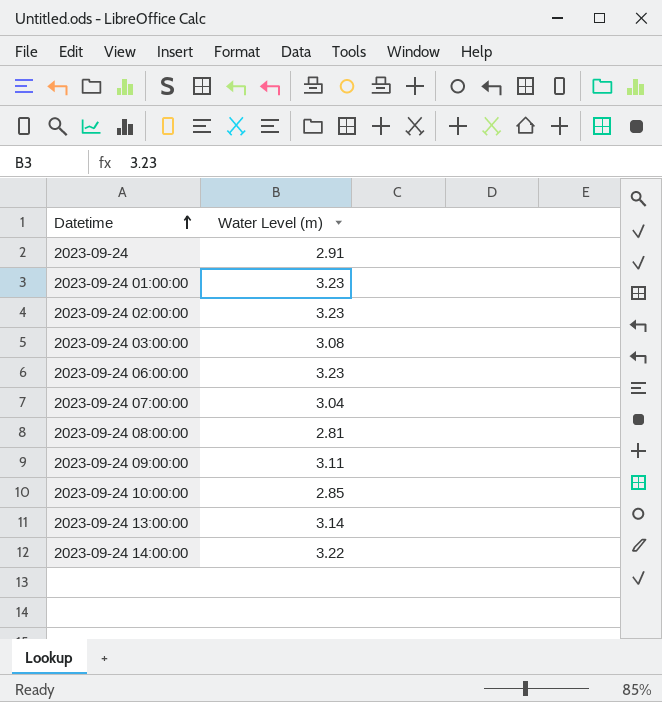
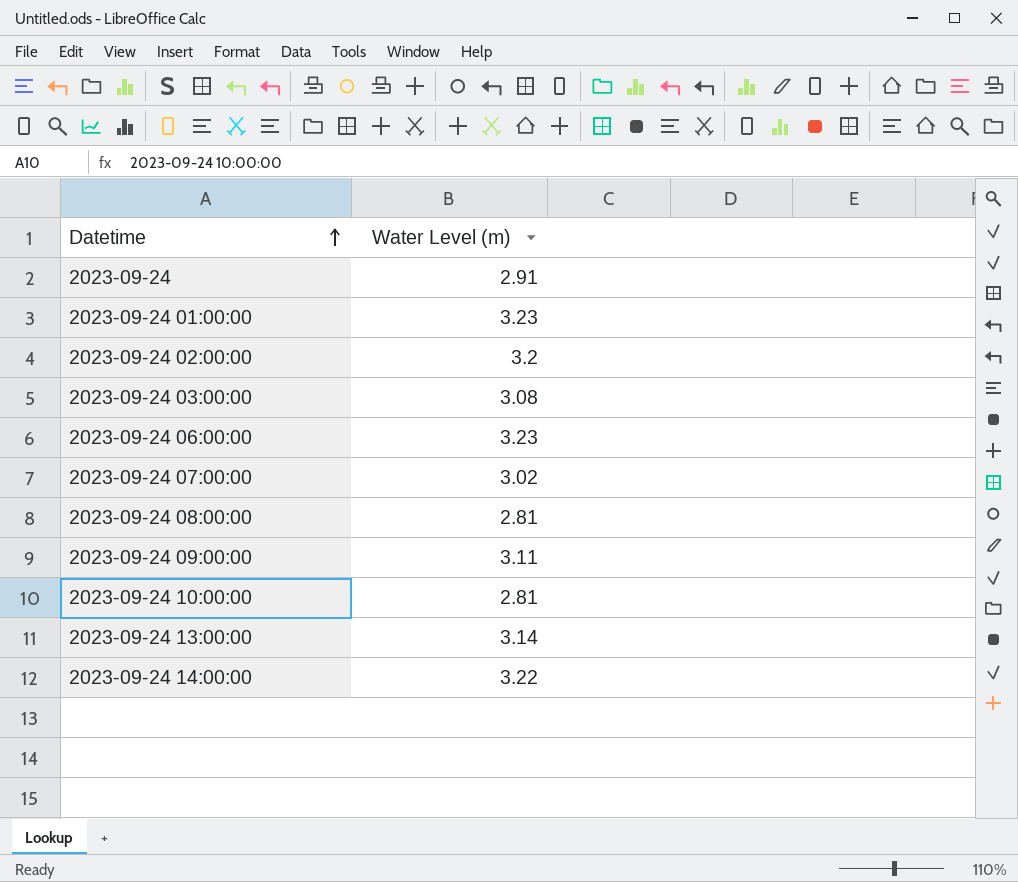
2023-09-24 02:00:00 | Water Level (m): 3.23 -> 3.2
2023-09-24 07:00:00 | Water Level (m): 3.04 -> 3.02
2023-09-24 10:00:00 | Water Level (m): 2.85 -> 2.81

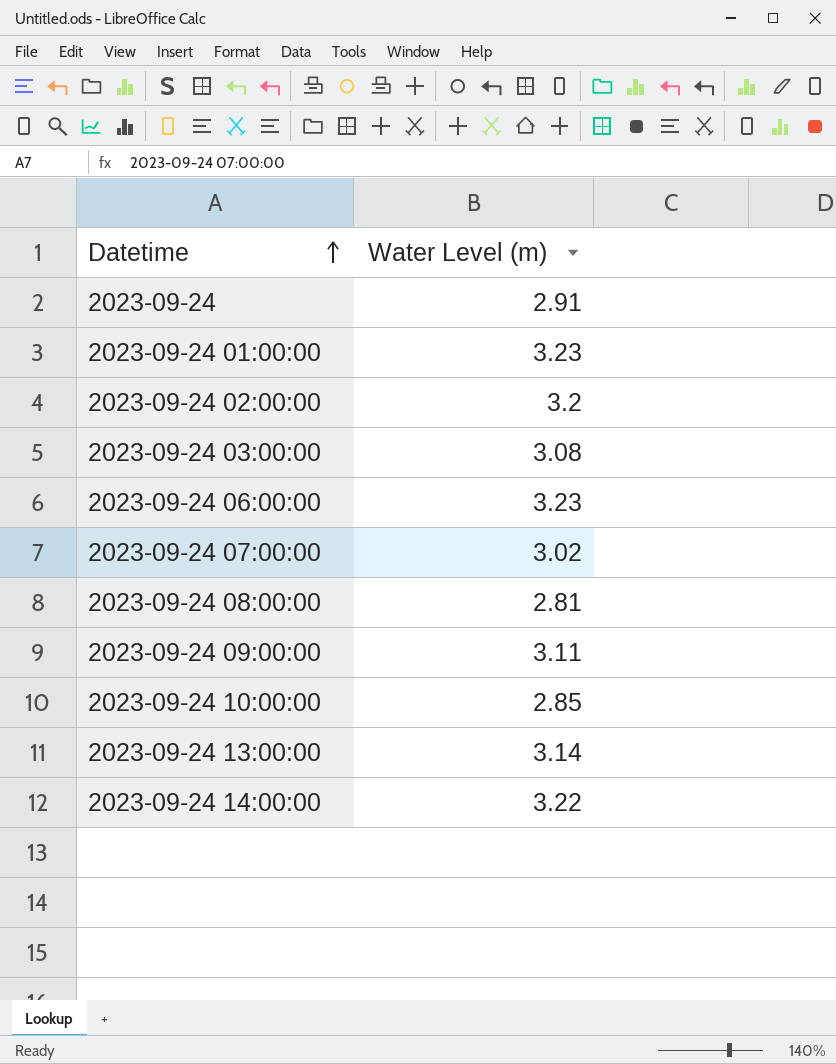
2023-09-24 10:00:00 | Water Level (m): 2.81 -> 2.85

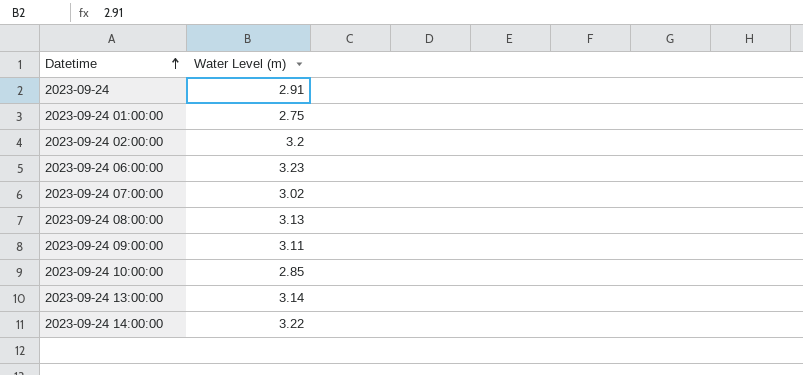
row 2023-09-24 03:00:00: 3.08 -> none
2023-09-24 01:00:00 | Water Level (m): 3.23 -> 2.75
2023-09-24 08:00:00 | Water Level (m): 2.81 -> 3.13

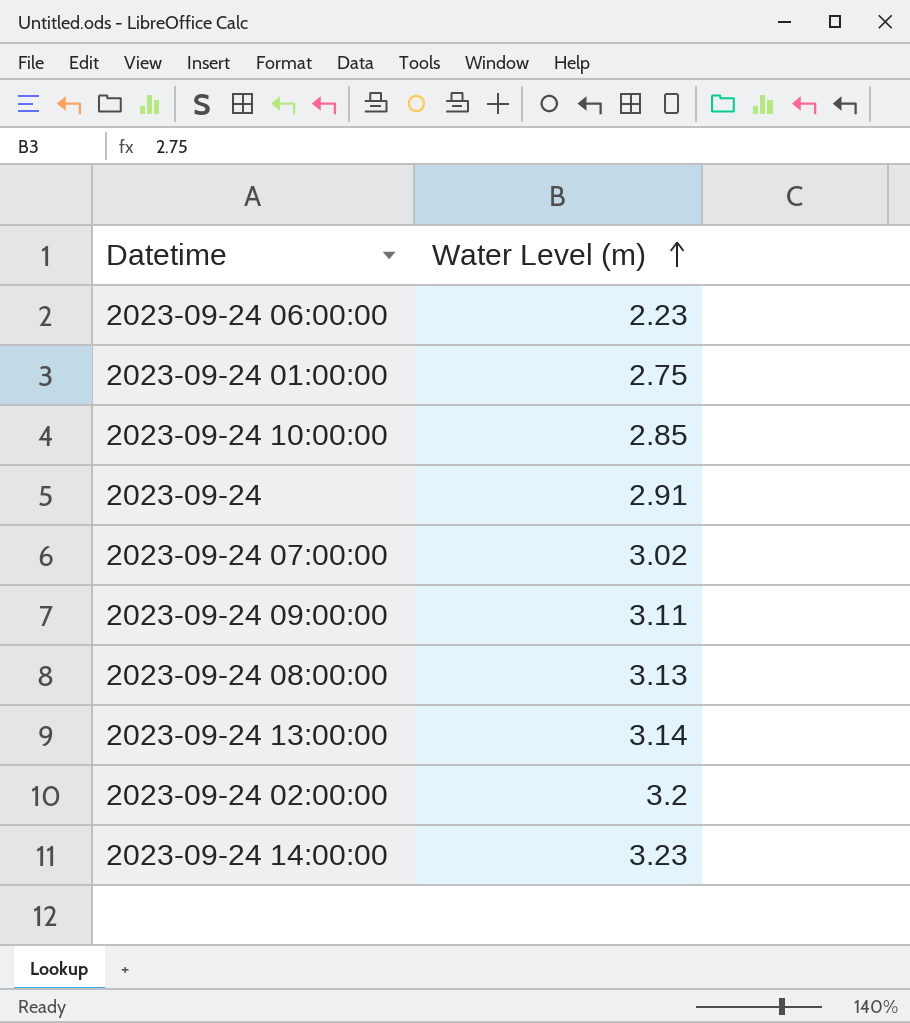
row order: Datetime ascending -> Water Level (m) ascending
2023-09-24 06:00:00 | Water Level (m): 3.23 -> 2.23
2023-09-24 14:00:00 | Water Level (m): 3.22 -> 3.23

